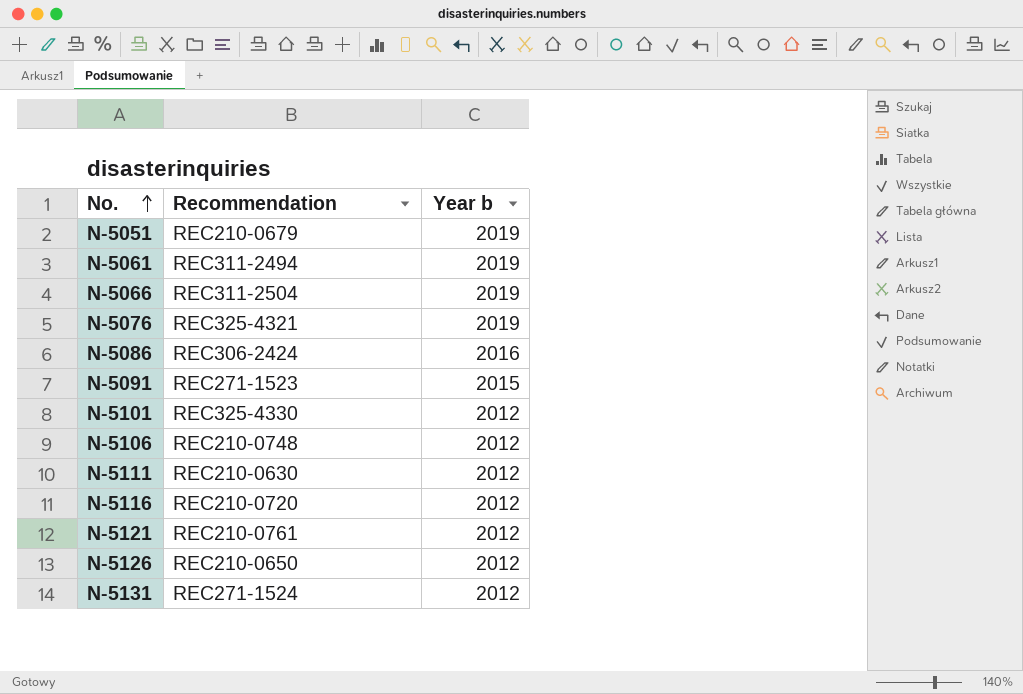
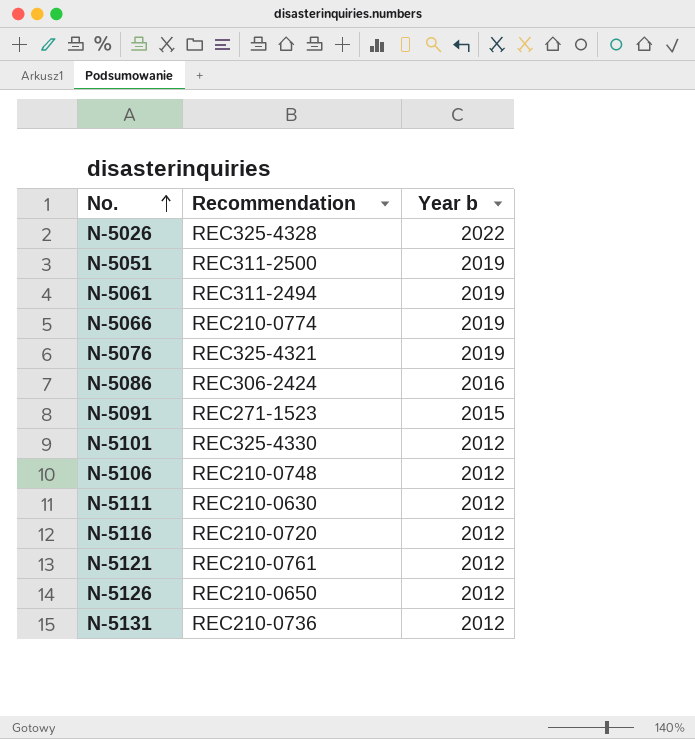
row N-5026: none -> REC325-4328 | 2022
N-5051 | Recommendation: REC210-0679 -> REC311-2500
N-5066 | Recommendation: REC311-2504 -> REC210-0774
N-5131 | Recommendation: REC271-1524 -> REC210-0736

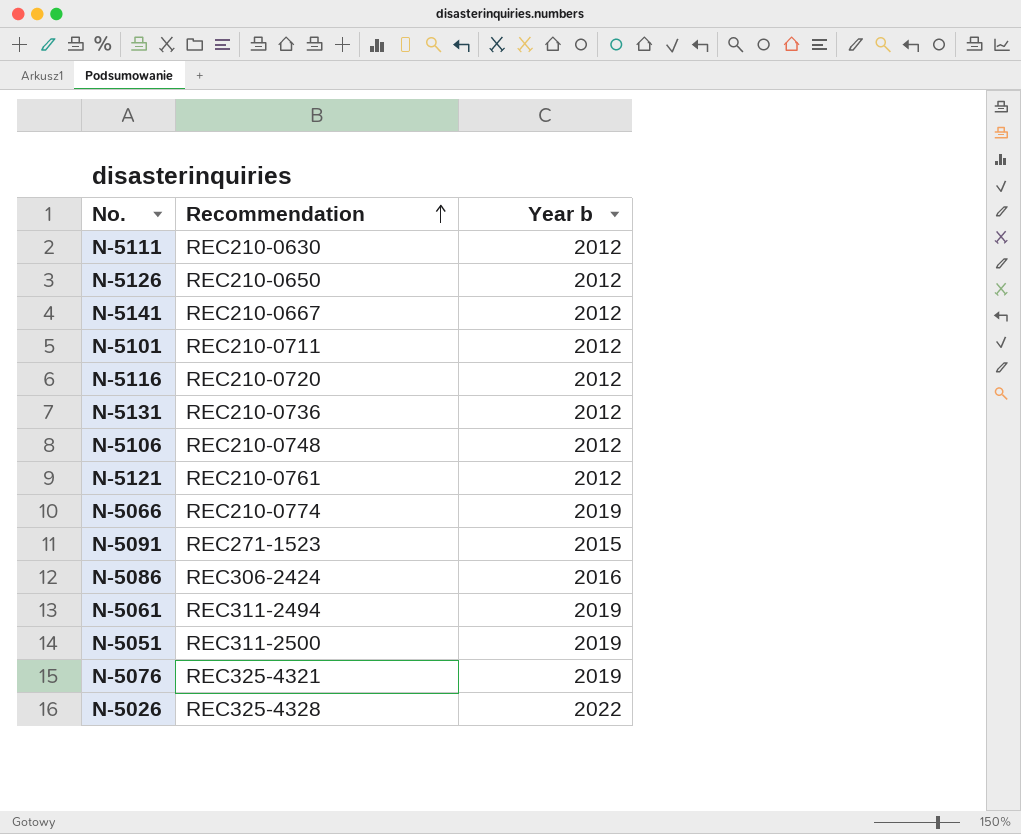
row order: No. ascending -> Recommendation ascending
row N-5141: none -> REC210-0667 | 2012
N-5101 | Recommendation: REC325-4330 -> REC210-0711

